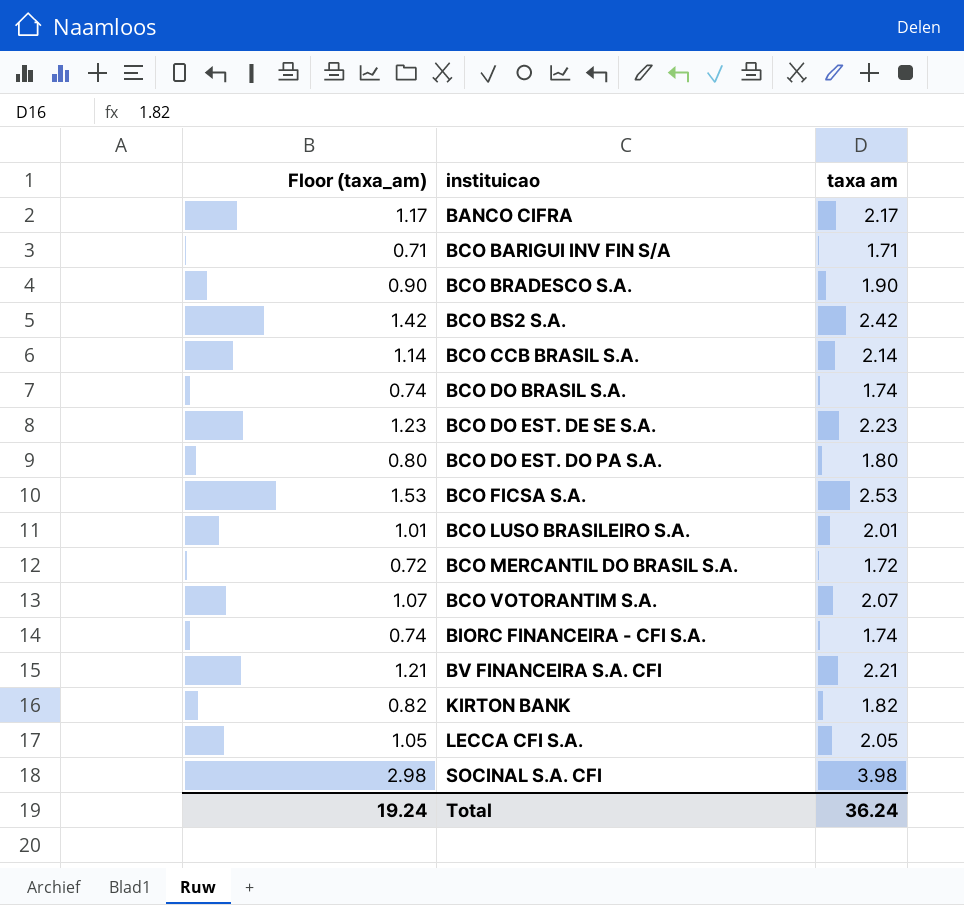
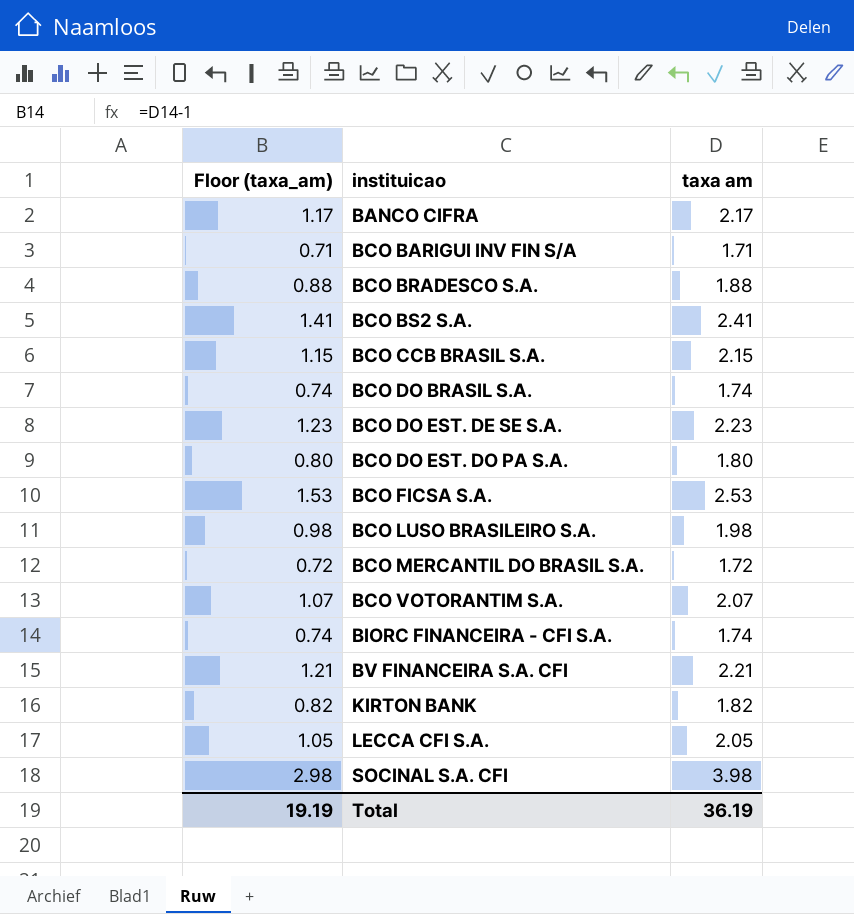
BCO BRADESCO S.A. | Floor (taxa_am): 0.90 -> 0.88
BCO BRADESCO S.A. | taxa am: 1.90 -> 1.88
BCO BS2 S.A. | Floor (taxa_am): 1.42 -> 1.41
BCO BS2 S.A. | taxa am: 2.42 -> 2.41
BCO CCB BRASIL S.A. | Floor (taxa_am): 1.14 -> 1.15
BCO CCB BRASIL S.A. | taxa am: 2.14 -> 2.15
BCO LUSO BRASILEIRO S.A. | Floor (taxa_am): 1.01 -> 0.98
BCO LUSO BRASILEIRO S.A. | taxa am: 2.01 -> 1.98
Total | Floor (taxa_am): 19.24 -> 19.19
Total | taxa am: 36.24 -> 36.19

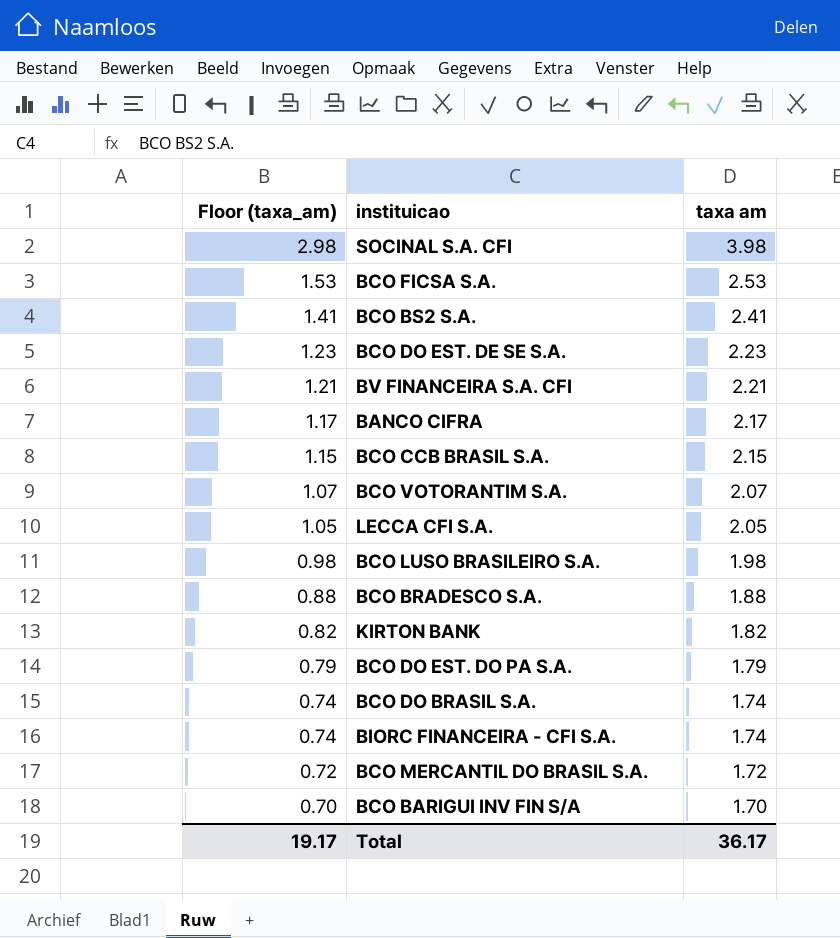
row order: instituicao ascending -> Floor (taxa_am) descending
BCO DO EST. DO PA S.A. | Floor (taxa_am): 0.80 -> 0.79
BCO DO EST. DO PA S.A. | taxa am: 1.80 -> 1.79
BCO BARIGUI INV FIN S/A | Floor (taxa_am): 0.71 -> 0.70
BCO BARIGUI INV FIN S/A | taxa am: 1.71 -> 1.70
Total | Floor (taxa_am): 19.19 -> 19.17
Total | taxa am: 36.19 -> 36.17

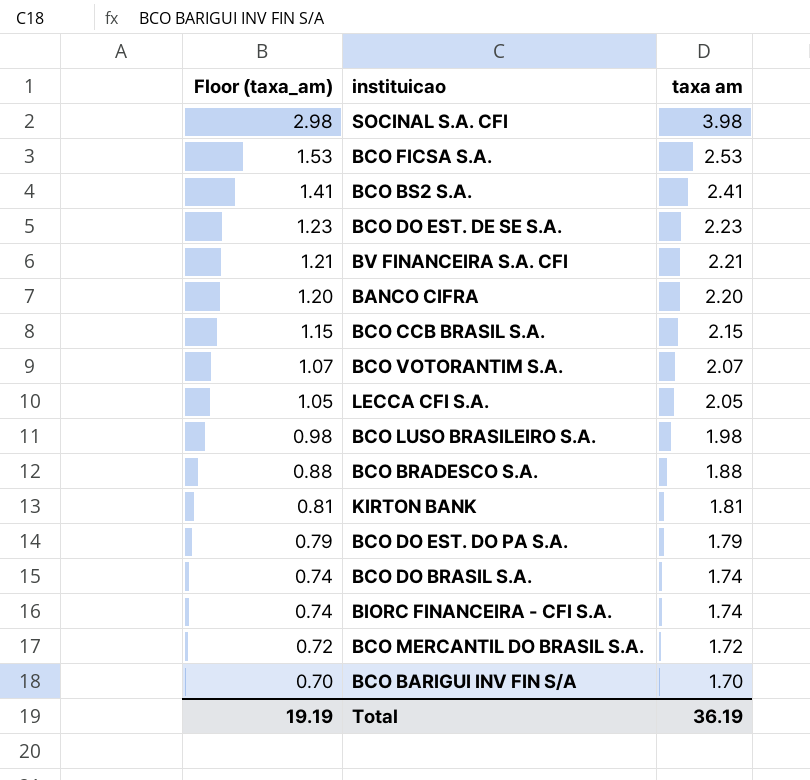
BANCO CIFRA | Floor (taxa_am): 1.17 -> 1.20
BANCO CIFRA | taxa am: 2.17 -> 2.20
KIRTON BANK | Floor (taxa_am): 0.82 -> 0.81
KIRTON BANK | taxa am: 1.82 -> 1.81
Total | Floor (taxa_am): 19.17 -> 19.19
Total | taxa am: 36.17 -> 36.19

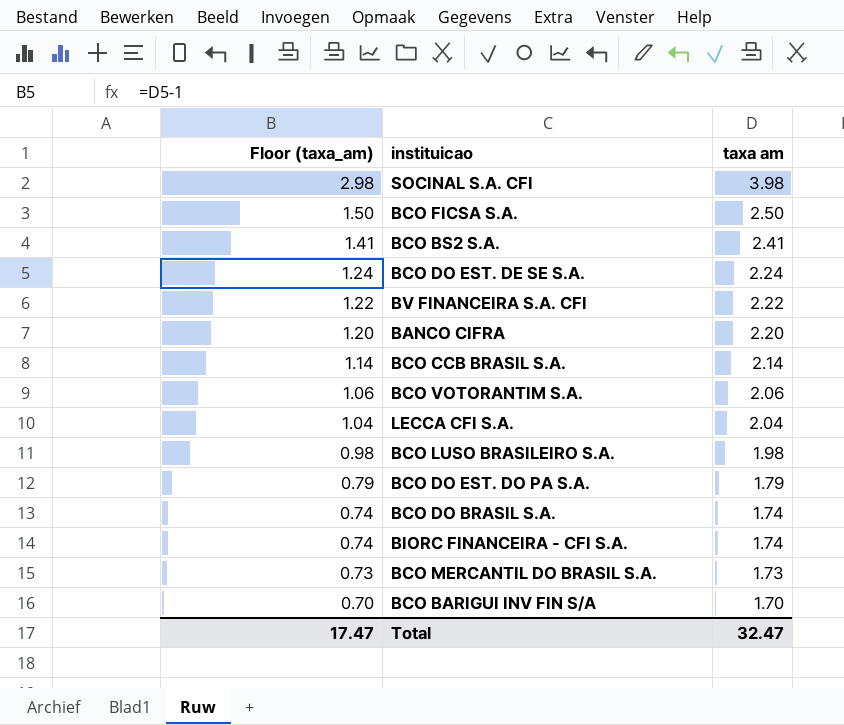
row BCO BRADESCO S.A.: 0.88 | 1.88 -> none
row KIRTON BANK: 0.81 | 1.81 -> none
BCO FICSA S.A. | Floor (taxa_am): 1.53 -> 1.50
BCO FICSA S.A. | taxa am: 2.53 -> 2.50
BCO DO EST. DE SE S.A. | Floor (taxa_am): 1.23 -> 1.24
BCO DO EST. DE SE S.A. | taxa am: 2.23 -> 2.24
BV FINANCEIRA S.A. CFI | Floor (taxa_am): 1.21 -> 1.22
BV FINANCEIRA S.A. CFI | taxa am: 2.21 -> 2.22
BCO CCB BRASIL S.A. | Floor (taxa_am): 1.15 -> 1.14
BCO CCB BRASIL S.A. | taxa am: 2.15 -> 2.14
BCO VOTORANTIM S.A. | Floor (taxa_am): 1.07 -> 1.06
BCO VOTORANTIM S.A. | taxa am: 2.07 -> 2.06
LECCA CFI S.A. | Floor (taxa_am): 1.05 -> 1.04
LECCA CFI S.A. | taxa am: 2.05 -> 2.04
BCO MERCANTIL DO BRASIL S.A. | Floor (taxa_am): 0.72 -> 0.73
BCO MERCANTIL DO BRASIL S.A. | taxa am: 1.72 -> 1.73
Total | Floor (taxa_am): 19.19 -> 17.47
Total | taxa am: 36.19 -> 32.47

